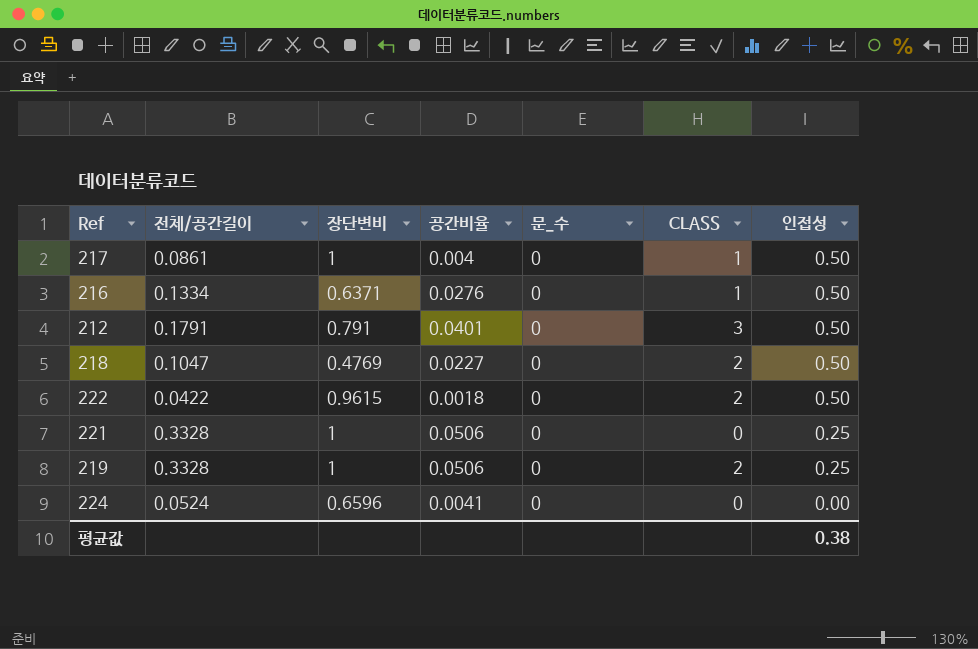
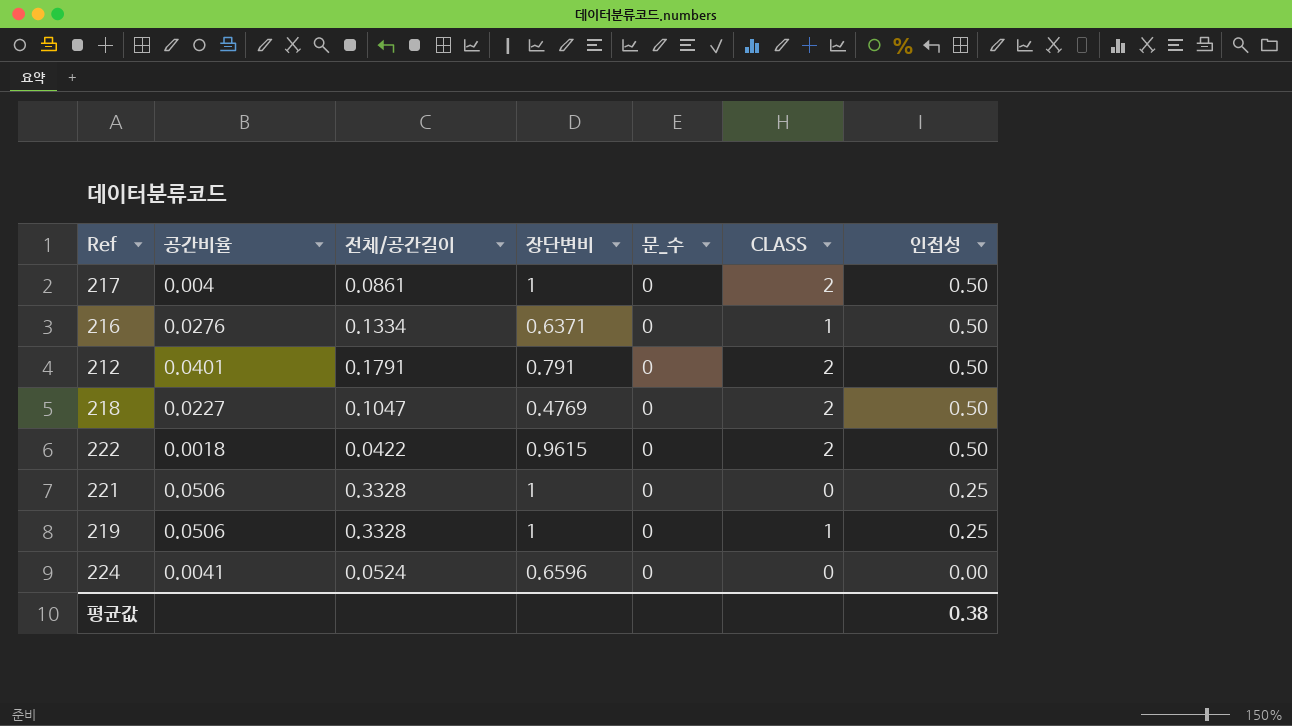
column 공간비율 | position: 4 -> 2
217 | CLASS: 1 -> 2
212 | CLASS: 3 -> 2
219 | CLASS: 2 -> 1

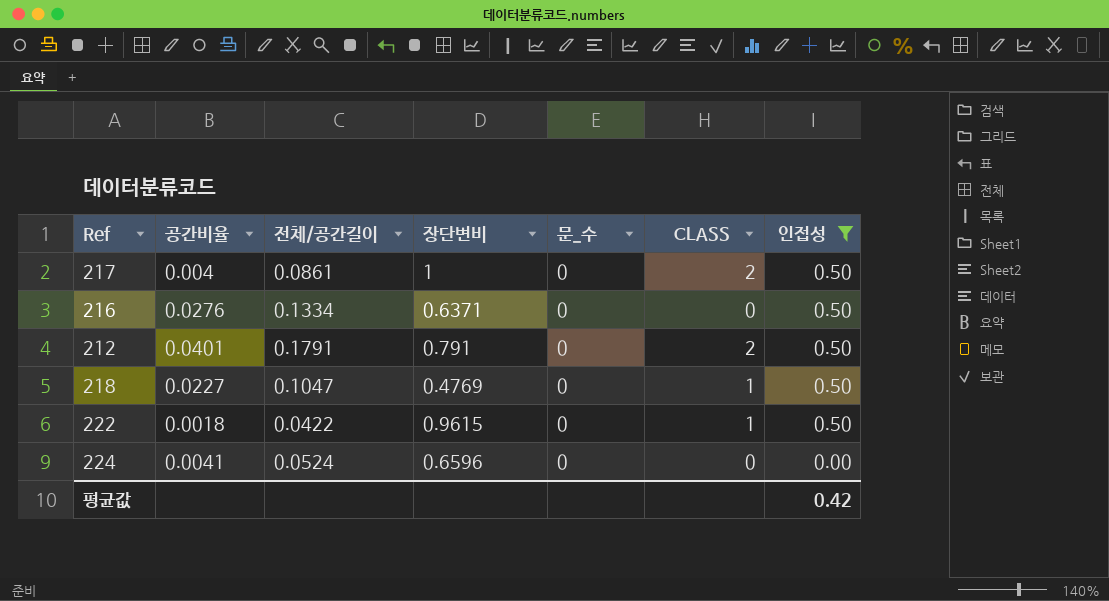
filter: none -> 인접성 != 0.25
216 | CLASS: 1 -> 0
218 | CLASS: 2 -> 1
222 | CLASS: 2 -> 1
평균값 | 인접성: 0.38 -> 0.42

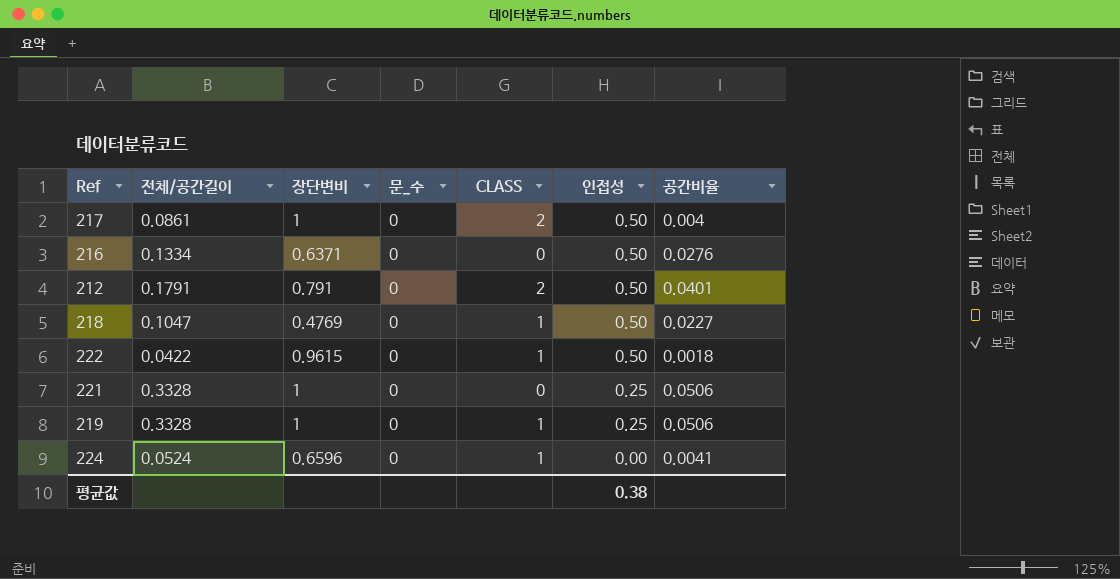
filter: 인접성 != 0.25 -> none
column 공간비율 | position: 2 -> 7
224 | CLASS: 0 -> 1
평균값 | 인접성: 0.42 -> 0.38

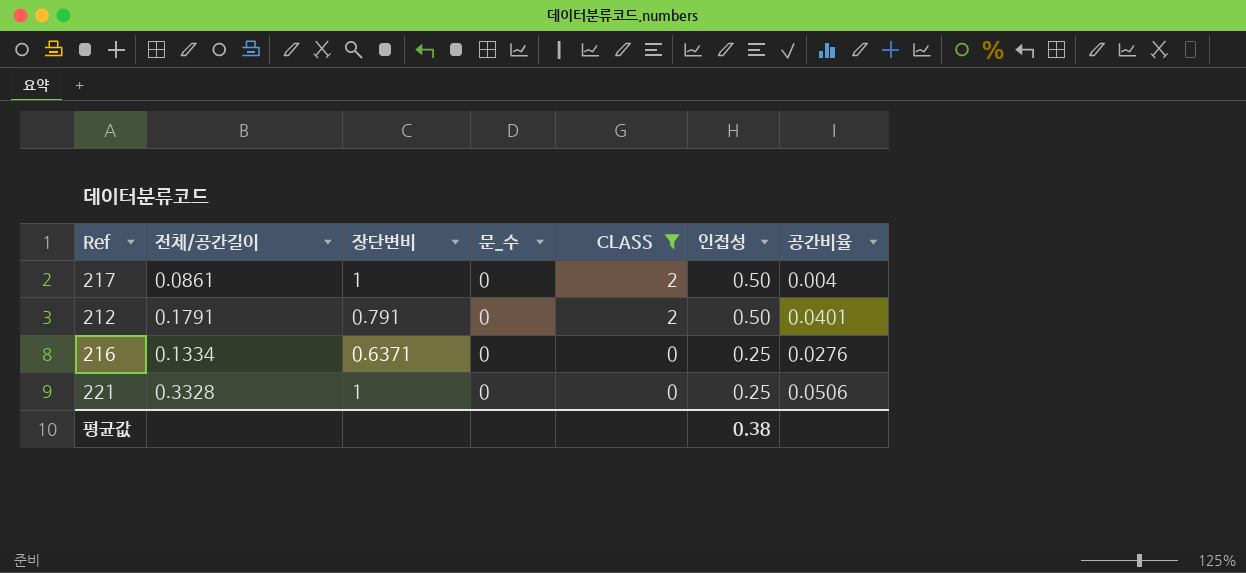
filter: none -> CLASS != 1
row order: 인접성 descending -> CLASS descending
216 | 인접성: 0.50 -> 0.25

